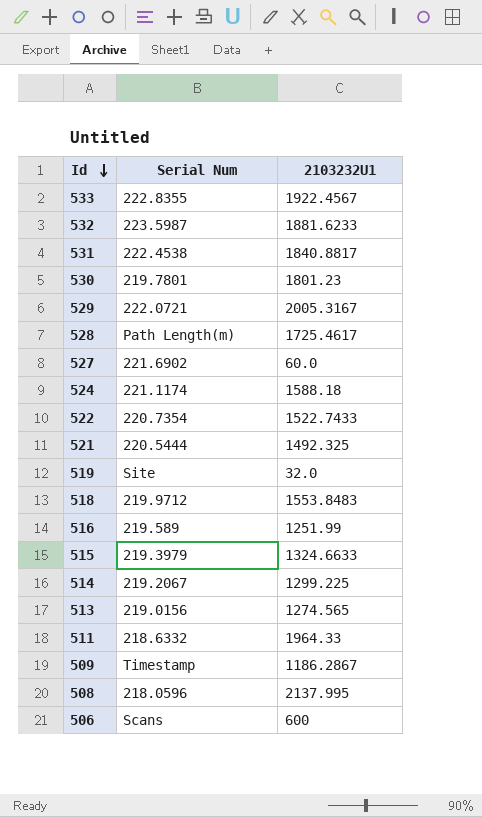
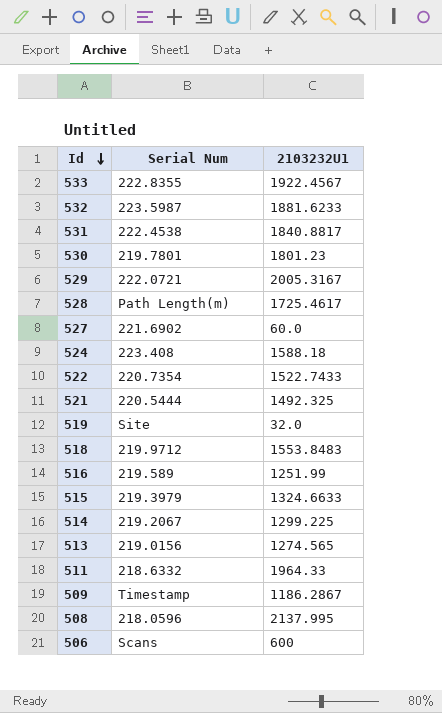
524 | Serial Num: 221.1174 -> 223.408

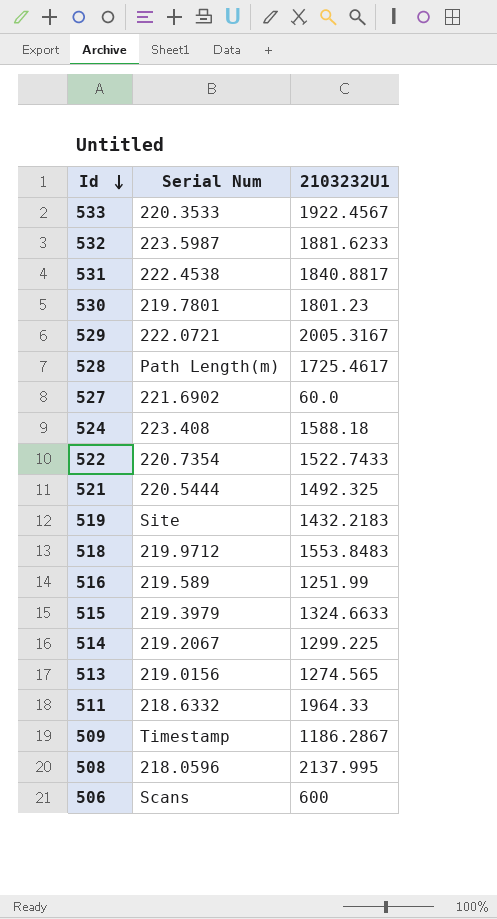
533 | Serial Num: 222.8355 -> 220.3533
519 | 2103232U1: 32.0 -> 1432.2183

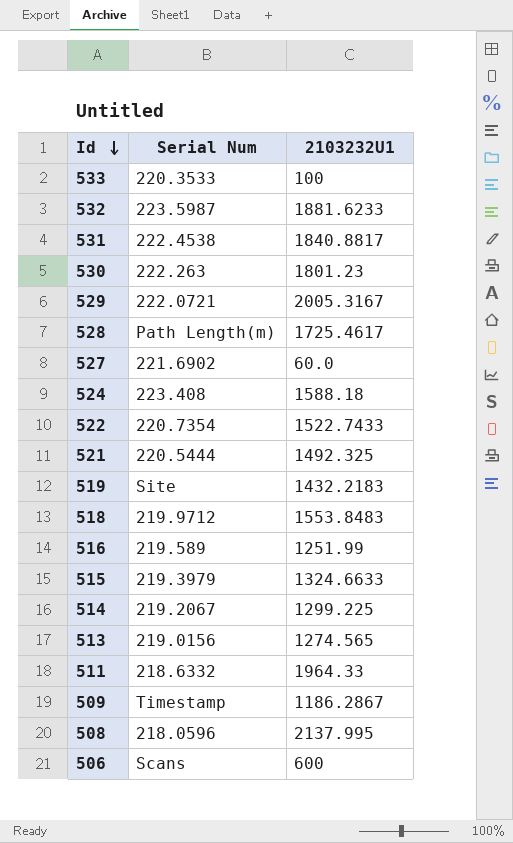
533 | 2103232U1: 1922.4567 -> 100
530 | Serial Num: 219.7801 -> 222.263

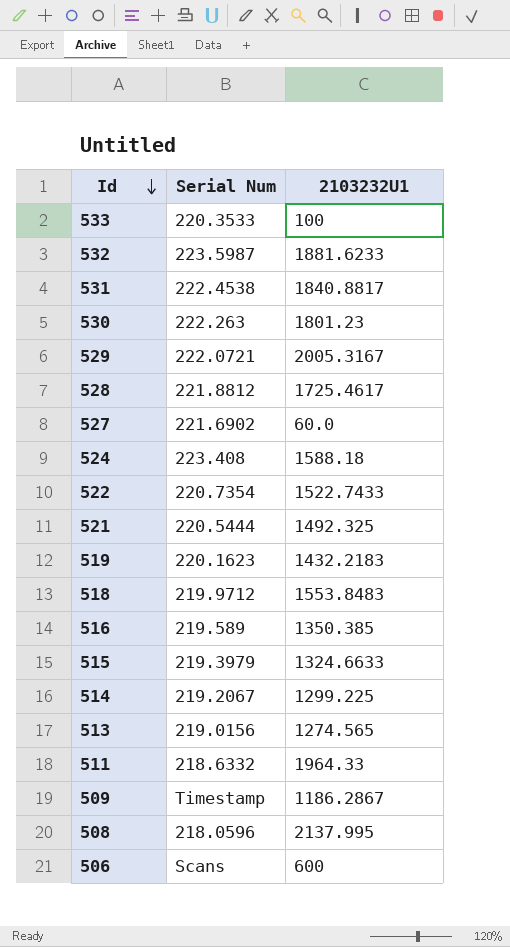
528 | Serial Num: Path Length(m) -> 221.8812
519 | Serial Num: Site -> 220.1623
516 | 2103232U1: 1251.99 -> 1350.385

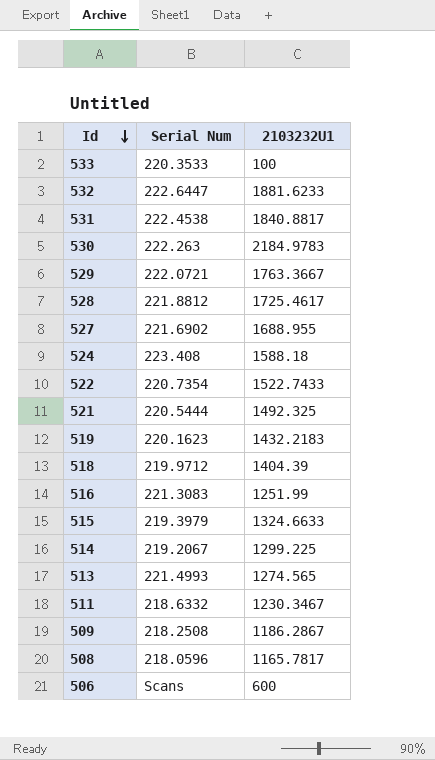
532 | Serial Num: 223.5987 -> 222.6447
530 | 2103232U1: 1801.23 -> 2184.9783
529 | 2103232U1: 2005.3167 -> 1763.3667
527 | 2103232U1: 60.0 -> 1688.955
518 | 2103232U1: 1553.8483 -> 1404.39
516 | Serial Num: 219.589 -> 221.3083
516 | 2103232U1: 1350.385 -> 1251.99
513 | Serial Num: 219.0156 -> 221.4993
511 | 2103232U1: 1964.33 -> 1230.3467
509 | Serial Num: Timestamp -> 218.2508
508 | 2103232U1: 2137.995 -> 1165.7817

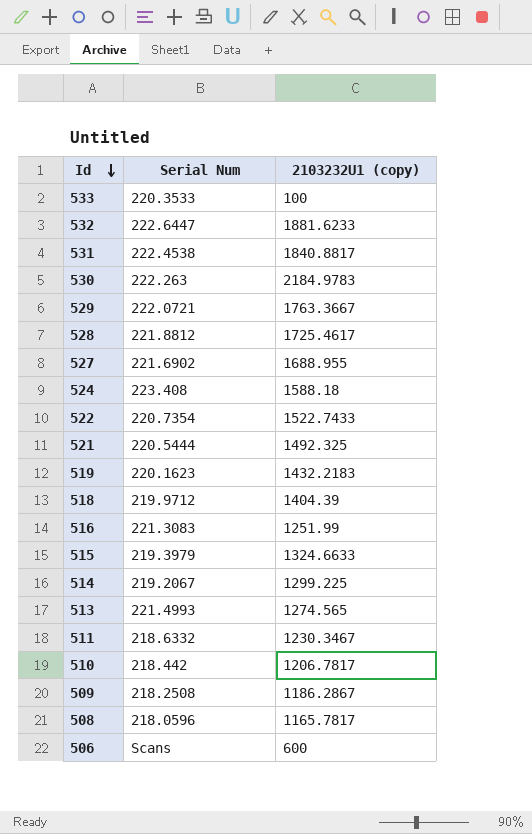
column name: 2103232U1 -> 2103232U1 (copy)
row 510: none -> 218.442 | 1206.7817

